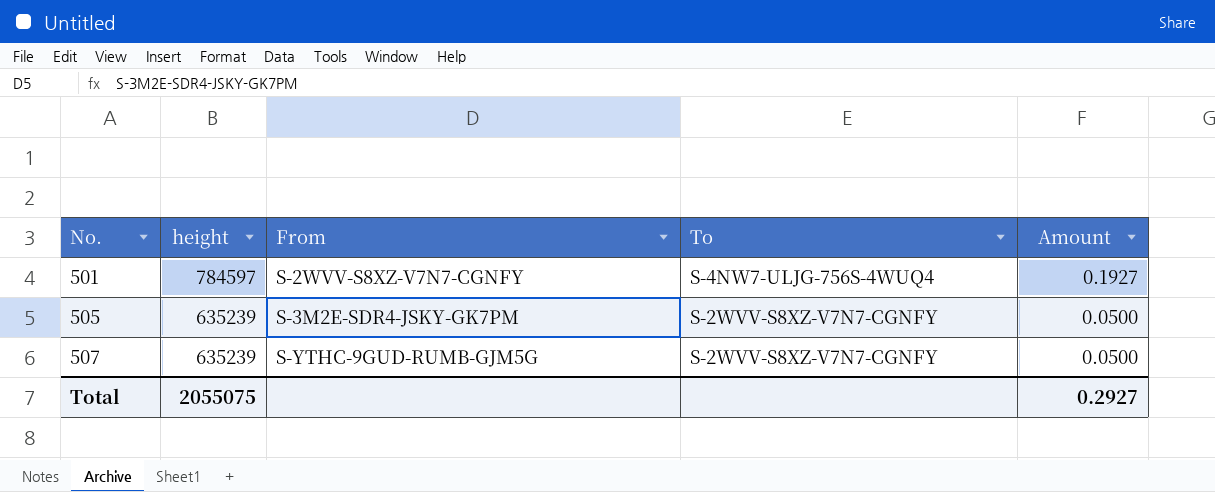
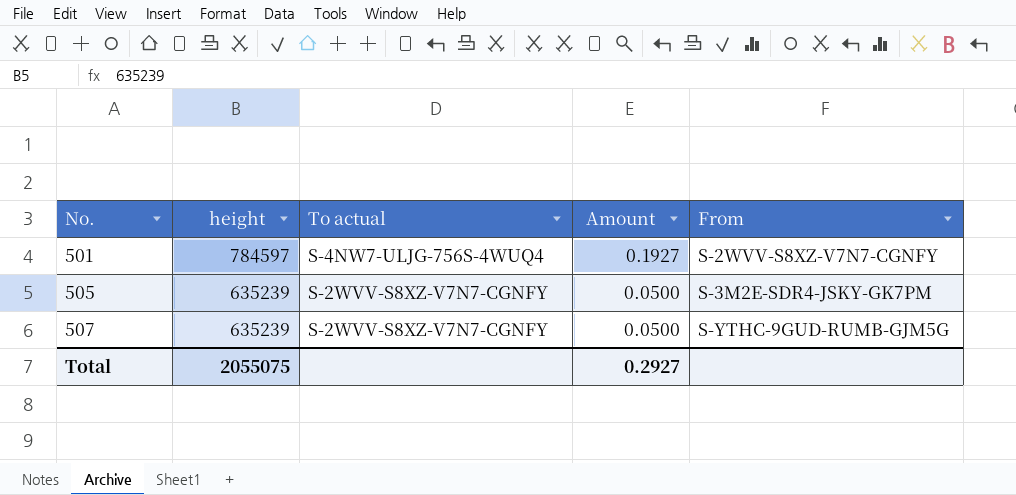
column name: To -> To actual
column From | position: 3 -> 5

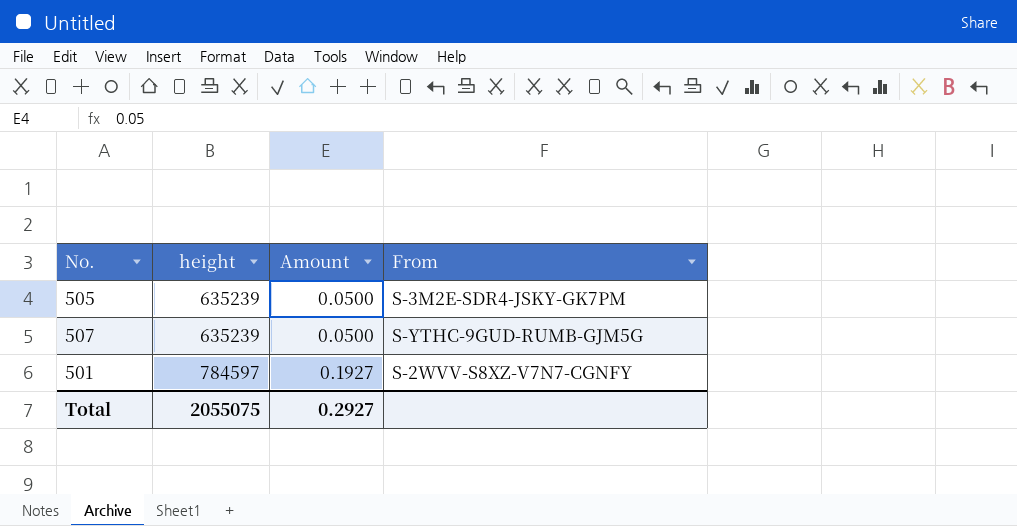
row order: No. ascending -> height ascending
column To actual | position: 3 -> none

